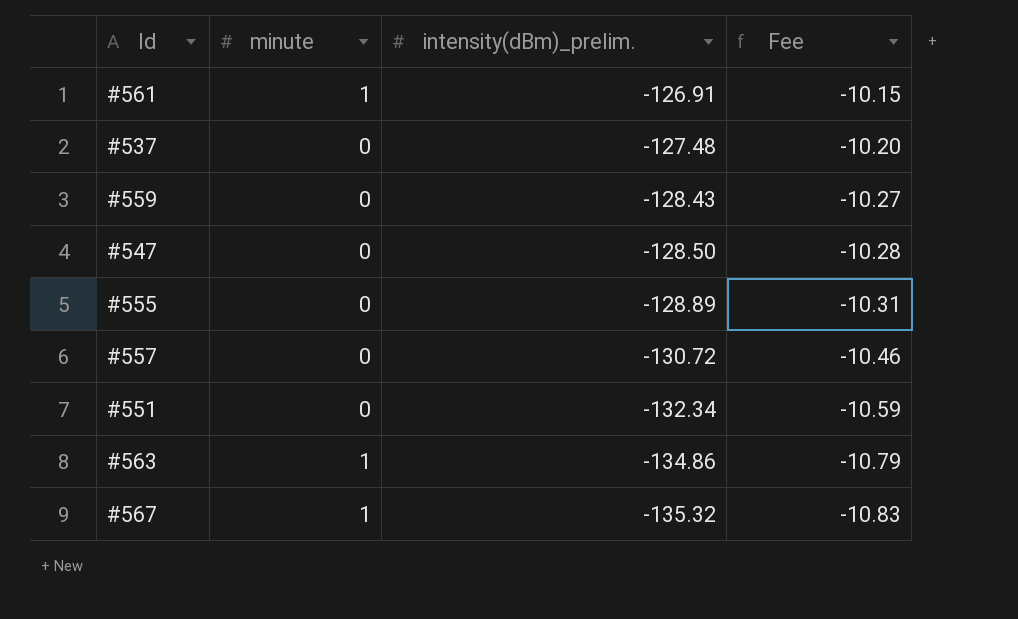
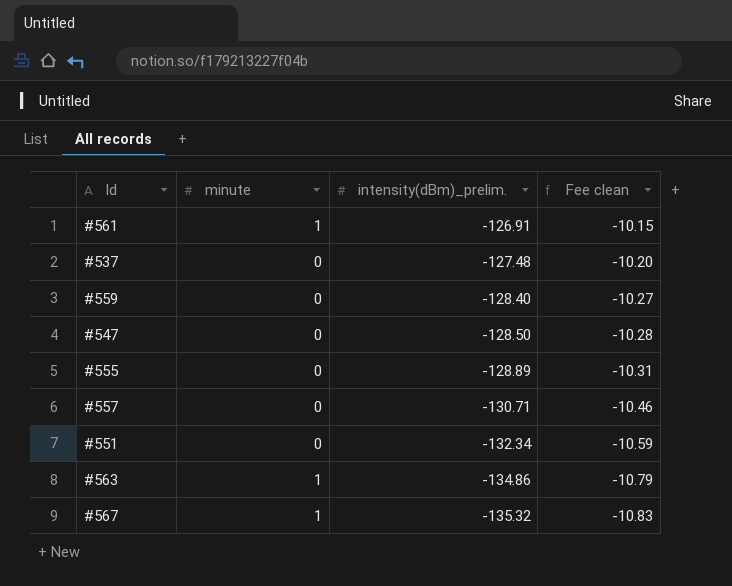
column name: Fee -> Fee clean
#559 | intensity(dBm)_prelim.: -128.43 -> -128.40
#557 | intensity(dBm)_prelim.: -130.72 -> -130.71

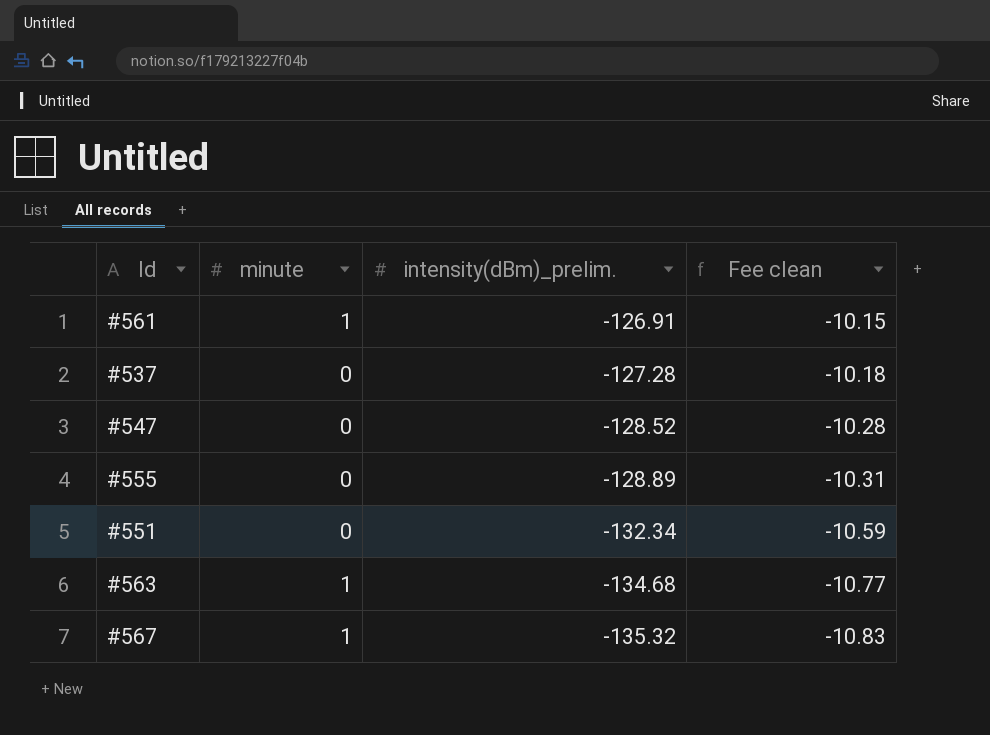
row #559: 0 | -128.40 | -10.27 -> none
row #557: 0 | -130.71 | -10.46 -> none
#537 | intensity(dBm)_prelim.: -127.48 -> -127.28
#537 | Fee clean: -10.20 -> -10.18
#547 | intensity(dBm)_prelim.: -128.50 -> -128.52
#563 | intensity(dBm)_prelim.: -134.86 -> -134.68
#563 | Fee clean: -10.79 -> -10.77

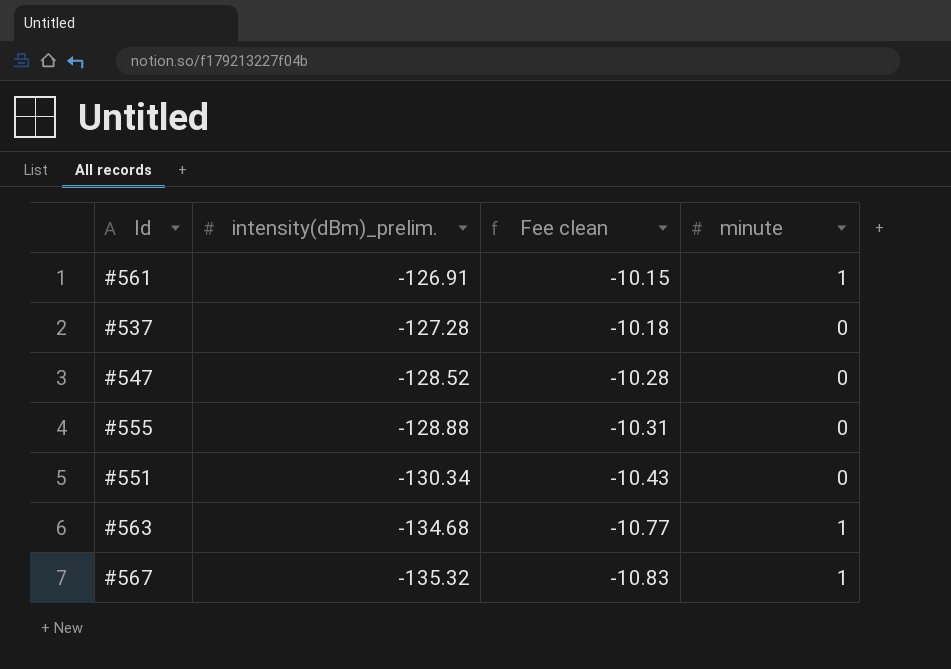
column minute | position: 2 -> 4
#555 | intensity(dBm)_prelim.: -128.89 -> -128.88
#551 | intensity(dBm)_prelim.: -132.34 -> -130.34
#551 | Fee clean: -10.59 -> -10.43

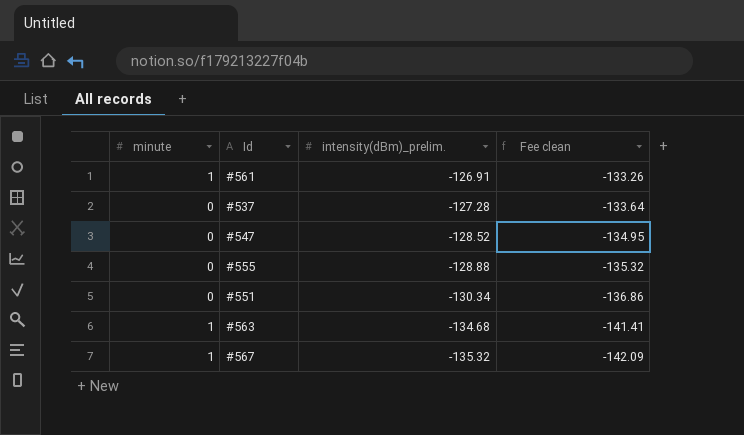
column minute | position: 4 -> 1
column Fee clean | formula: [intensity(dBm)_prelim.] * 0.08 -> [intensity(dBm)_prelim.] * 1.05

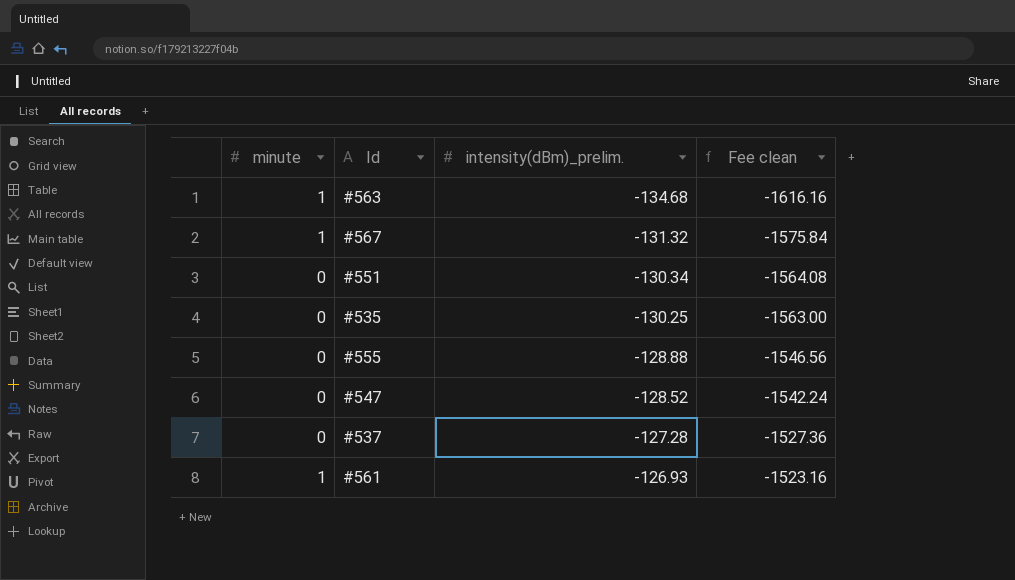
row order: intensity(dBm)_prelim. descending -> intensity(dBm)_prelim. ascending
column Fee clean | formula: [intensity(dBm)_prelim.] * 1.05 -> [intensity(dBm)_prelim.] * 12
#567 | intensity(dBm)_prelim.: -135.32 -> -131.32
row #535: none -> 0 | -130.25 | -1563.00
#561 | intensity(dBm)_prelim.: -126.91 -> -126.93

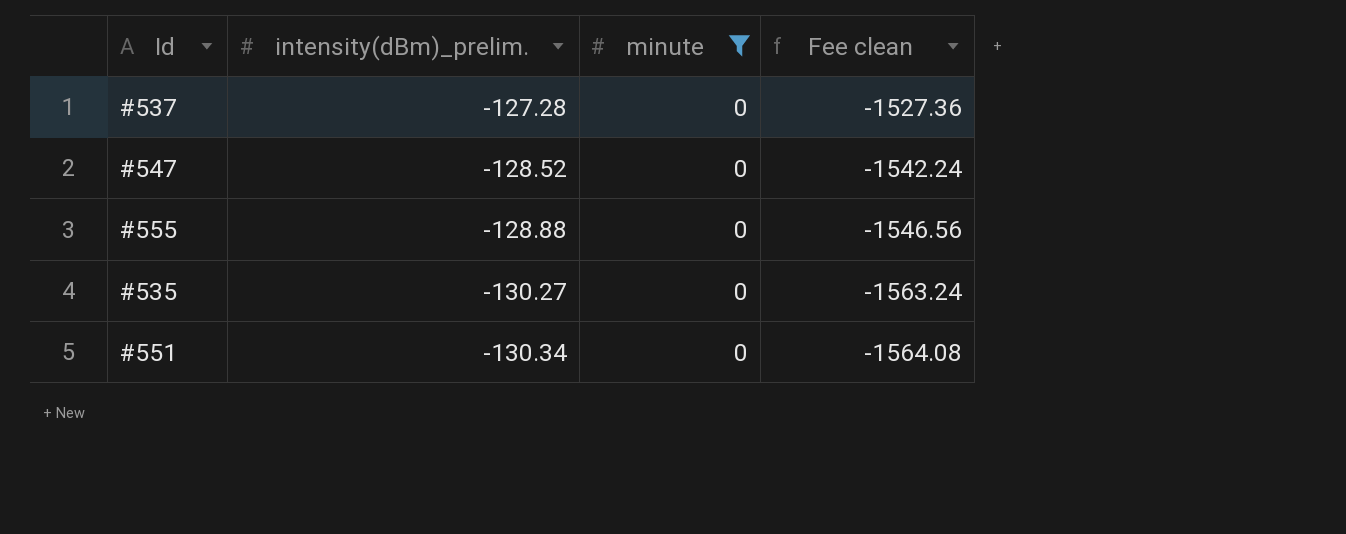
filter: none -> minute = 0
row order: intensity(dBm)_prelim. ascending -> intensity(dBm)_prelim. descending
column minute | position: 1 -> 3
#535 | intensity(dBm)_prelim.: -130.25 -> -130.27
#535 | Fee clean: -1563.00 -> -1563.24

